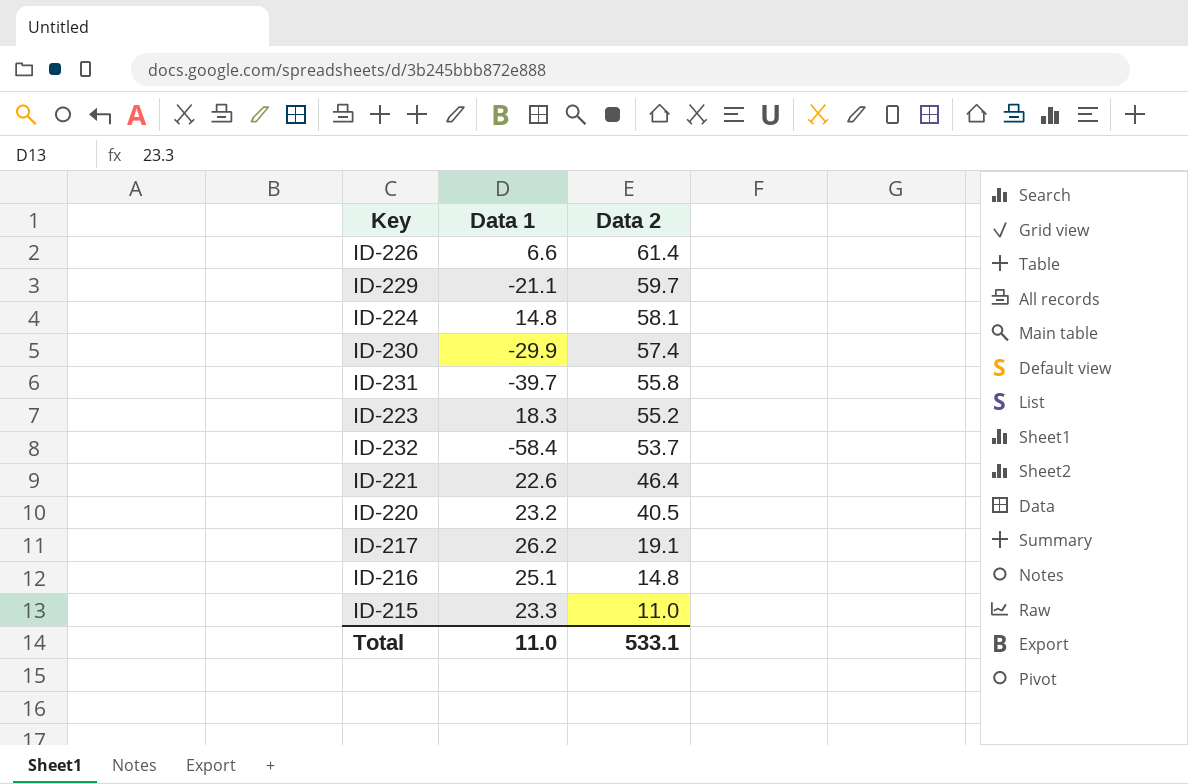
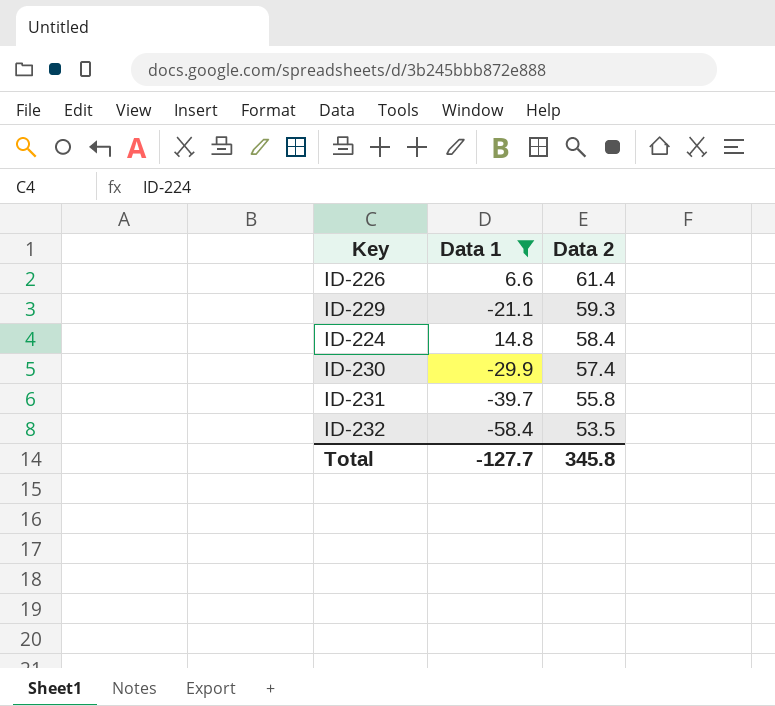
filter: none -> Data 1 <= 14.8
ID-229 | Data 2: 59.7 -> 59.3
ID-224 | Data 2: 58.1 -> 58.4
ID-232 | Data 2: 53.7 -> 53.5
Total | Data 1: 11.0 -> -127.7
Total | Data 2: 533.1 -> 345.8

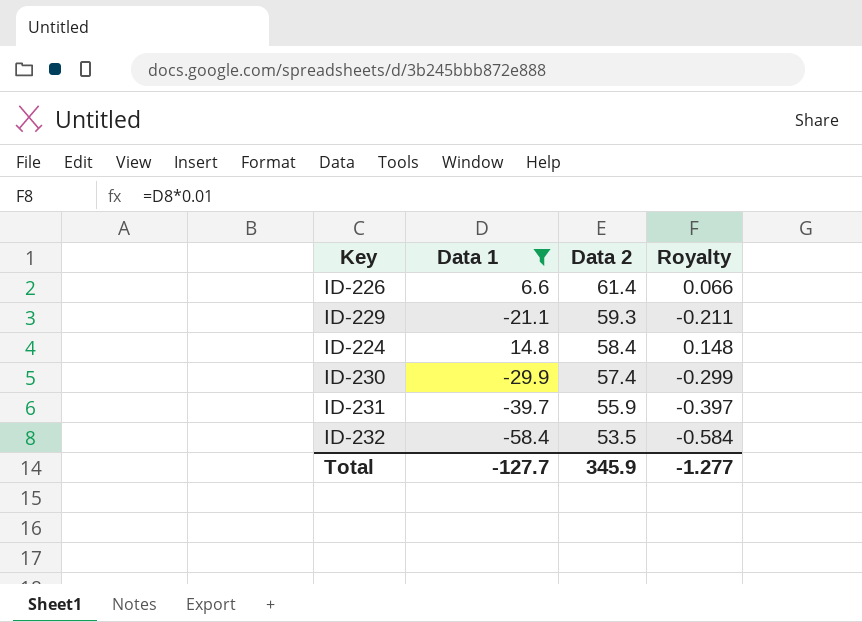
column Royalty | formula: none -> [Data 1] * 0.01
ID-231 | Data 2: 55.8 -> 55.9
Total | Data 2: 345.8 -> 345.9

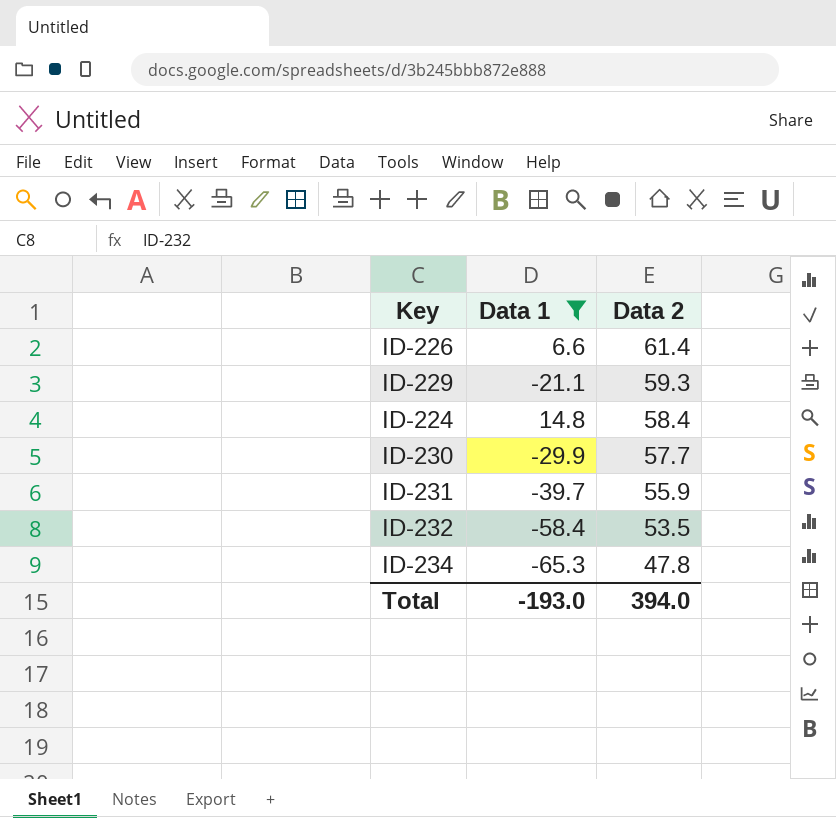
column Royalty | formula: [Data 1] * 0.01 -> none
ID-230 | Data 2: 57.4 -> 57.7
row ID-234: none -> -65.3 | 47.8
Total | Data 1: -127.7 -> -193.0
Total | Data 2: 345.9 -> 394.0

